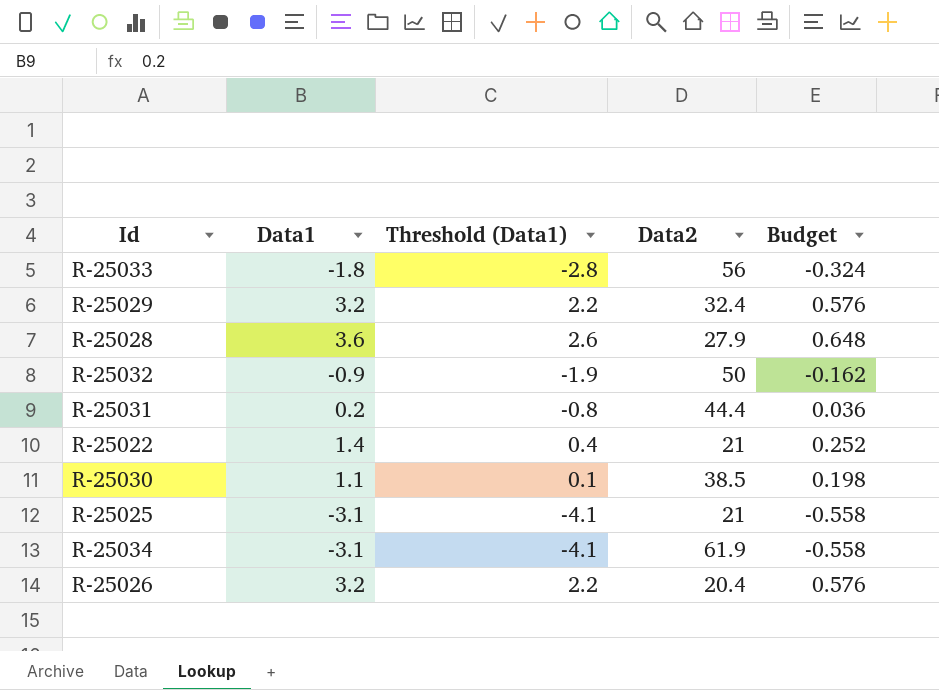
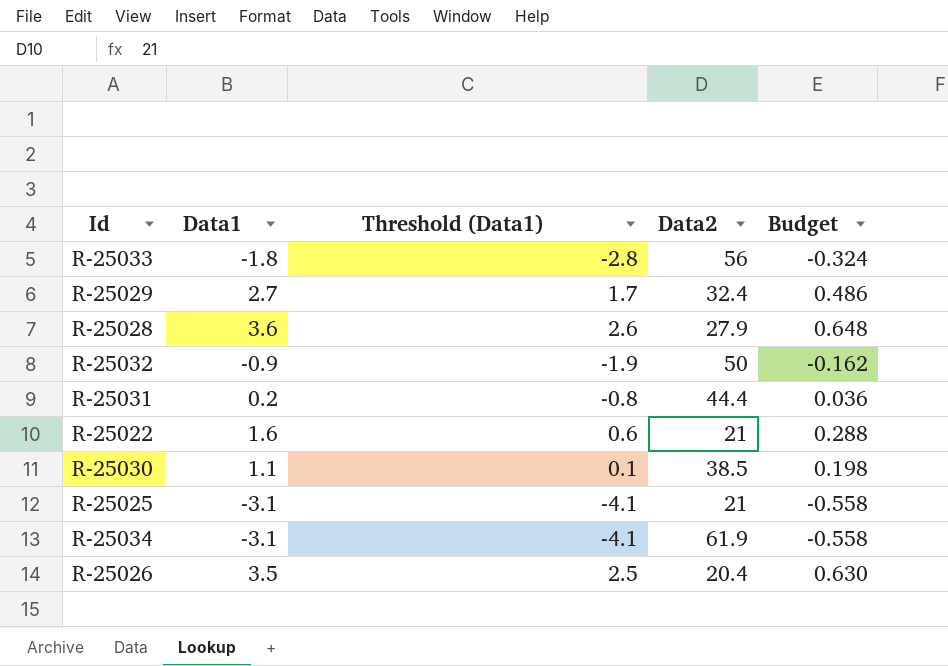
R-25029 | Data1: 3.2 -> 2.7
R-25029 | Threshold (Data1): 2.2 -> 1.7
R-25029 | Budget: 0.576 -> 0.486
R-25022 | Data1: 1.4 -> 1.6
R-25022 | Threshold (Data1): 0.4 -> 0.6
R-25022 | Budget: 0.252 -> 0.288
R-25026 | Data1: 3.2 -> 3.5
R-25026 | Threshold (Data1): 2.2 -> 2.5
R-25026 | Budget: 0.576 -> 0.630

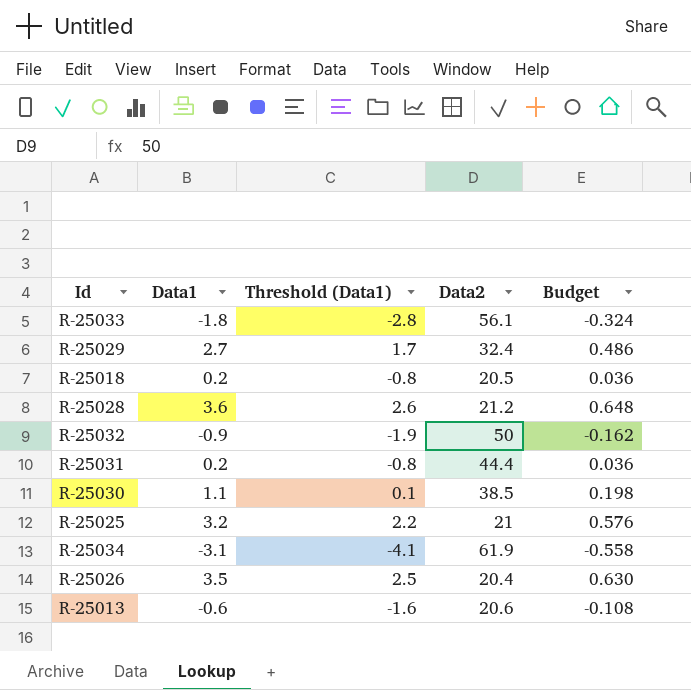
row R-25022: 1.6 | 0.6 | 21 | 0.288 -> none
R-25033 | Data2: 56 -> 56.1
row R-25018: none -> 0.2 | -0.8 | 20.5 | 0.036
R-25028 | Data2: 27.9 -> 21.2
R-25025 | Data1: -3.1 -> 3.2
R-25025 | Threshold (Data1): -4.1 -> 2.2
R-25025 | Budget: -0.558 -> 0.576
row R-25013: none -> -0.6 | -1.6 | 20.6 | -0.108

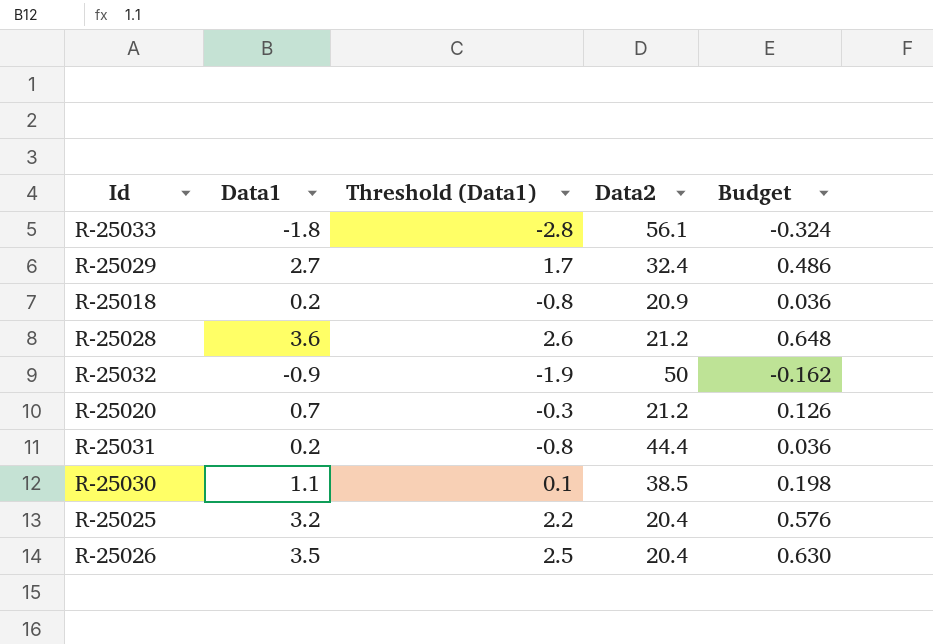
row R-25034: -3.1 | -4.1 | 61.9 | -0.558 -> none
row R-25013: -0.6 | -1.6 | 20.6 | -0.108 -> none
R-25018 | Data2: 20.5 -> 20.9
row R-25020: none -> 0.7 | -0.3 | 21.2 | 0.126
R-25025 | Data2: 21 -> 20.4

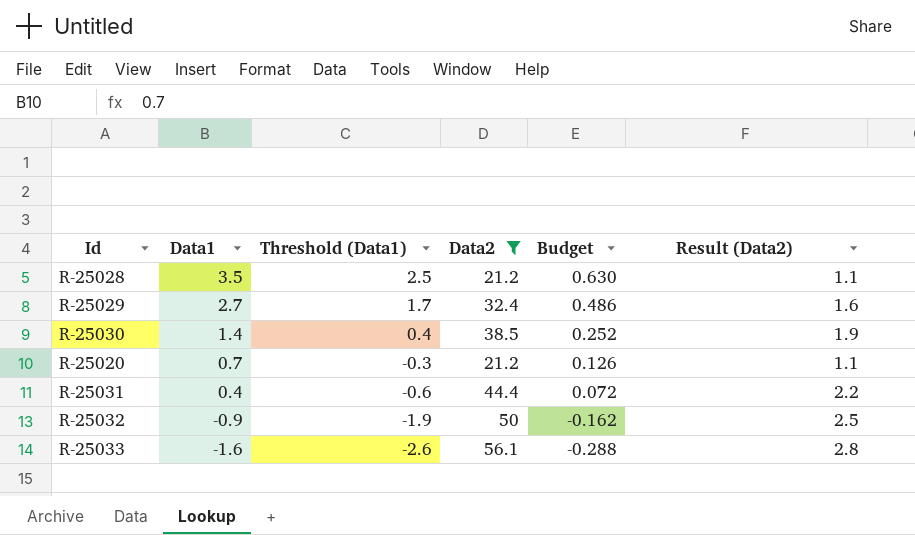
filter: none -> Data2 >= 21.2
row order: none -> Data1 descending
column Result (Data2) | formula: none -> [Data2] * 0.05
R-25028 | Data1: 3.6 -> 3.5
R-25028 | Threshold (Data1): 2.6 -> 2.5
R-25028 | Budget: 0.648 -> 0.630
R-25030 | Data1: 1.1 -> 1.4
R-25030 | Threshold (Data1): 0.1 -> 0.4
R-25030 | Budget: 0.198 -> 0.252
R-25031 | Data1: 0.2 -> 0.4
R-25031 | Threshold (Data1): -0.8 -> -0.6
R-25031 | Budget: 0.036 -> 0.072
R-25033 | Data1: -1.8 -> -1.6
R-25033 | Threshold (Data1): -2.8 -> -2.6
R-25033 | Budget: -0.324 -> -0.288

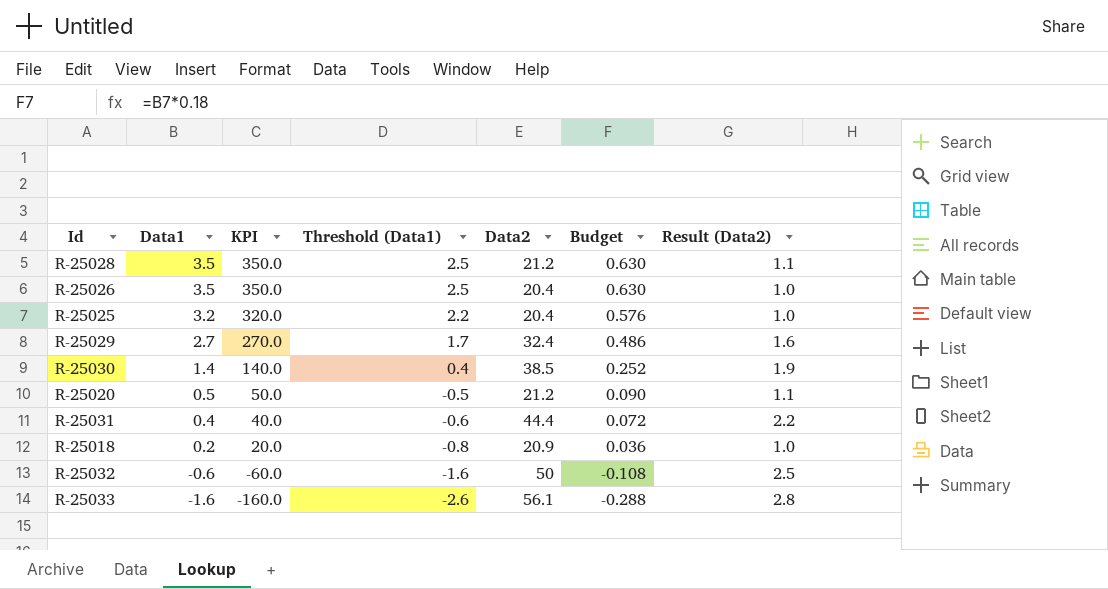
filter: Data2 >= 21.2 -> none
column KPI | formula: none -> [Data1] * 100
R-25020 | Data1: 0.7 -> 0.5
R-25020 | Threshold (Data1): -0.3 -> -0.5
R-25020 | Budget: 0.126 -> 0.090
R-25032 | Data1: -0.9 -> -0.6
R-25032 | Threshold (Data1): -1.9 -> -1.6
R-25032 | Budget: -0.162 -> -0.108

